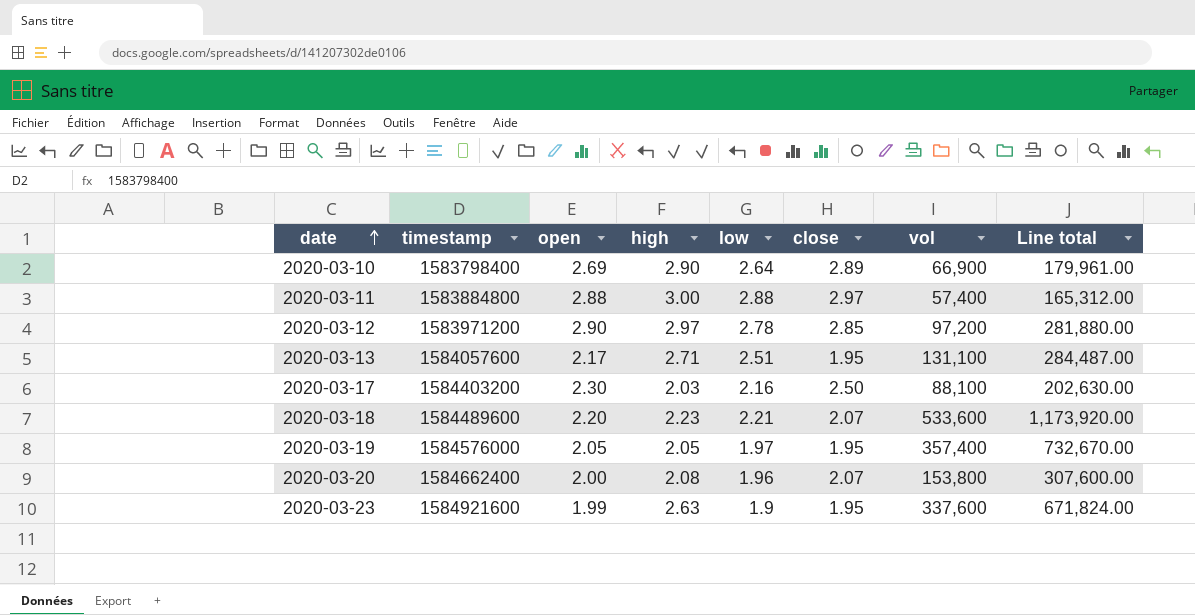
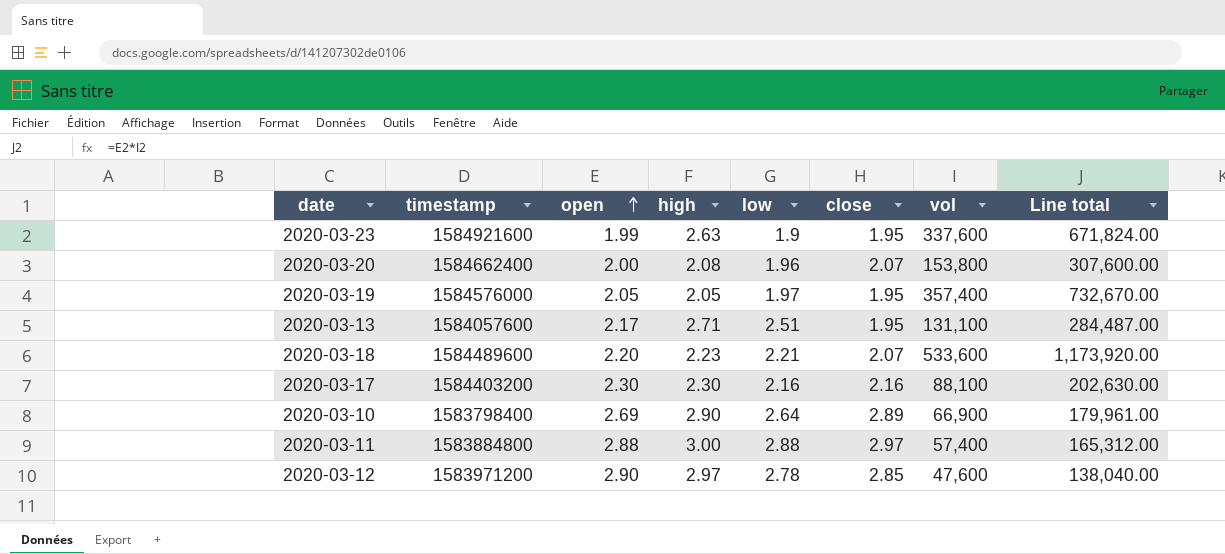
row order: date ascending -> open ascending
2020-03-17 | high: 2.03 -> 2.30
2020-03-17 | close: 2.50 -> 2.16
2020-03-12 | vol: 97,200 -> 47,600
2020-03-12 | Line total: 281,880.00 -> 138,040.00

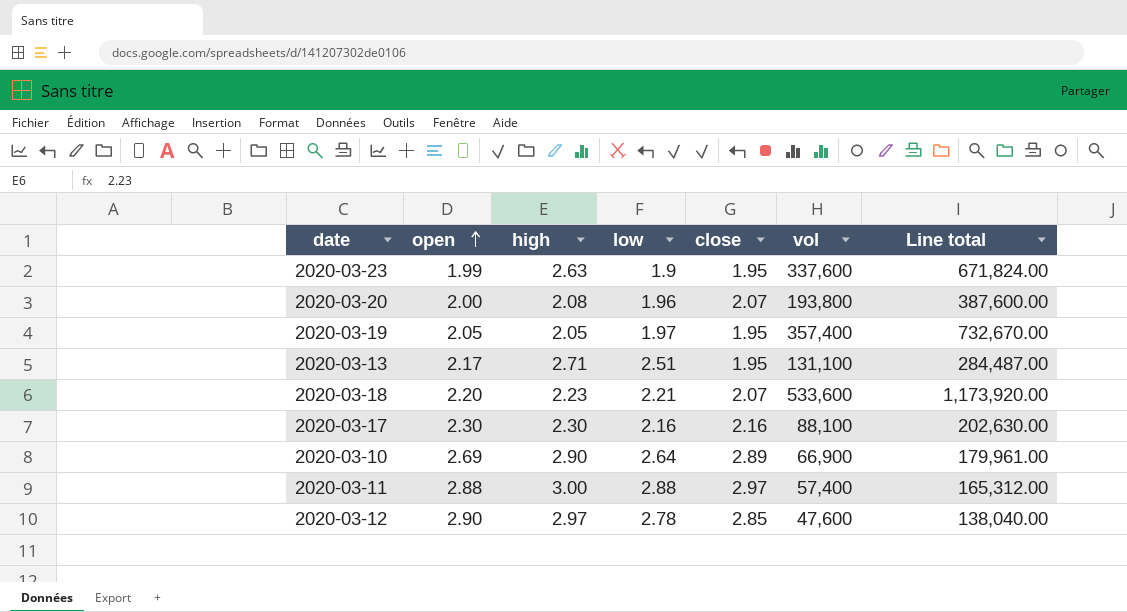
column timestamp | position: 2 -> none
2020-03-20 | vol: 153,800 -> 193,800
2020-03-20 | Line total: 307,600.00 -> 387,600.00

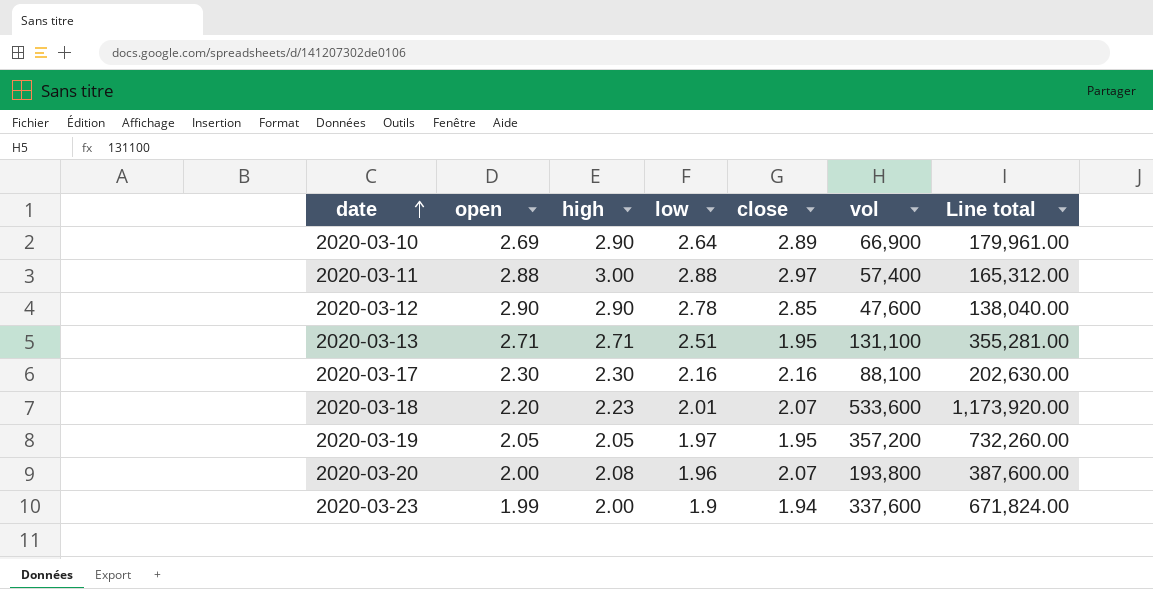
row order: open ascending -> date ascending
2020-03-12 | high: 2.97 -> 2.90
2020-03-13 | open: 2.17 -> 2.71
2020-03-13 | Line total: 284,487.00 -> 355,281.00
2020-03-18 | low: 2.21 -> 2.01
2020-03-19 | vol: 357,400 -> 357,200
2020-03-19 | Line total: 732,670.00 -> 732,260.00
2020-03-23 | high: 2.63 -> 2.00
2020-03-23 | close: 1.95 -> 1.94

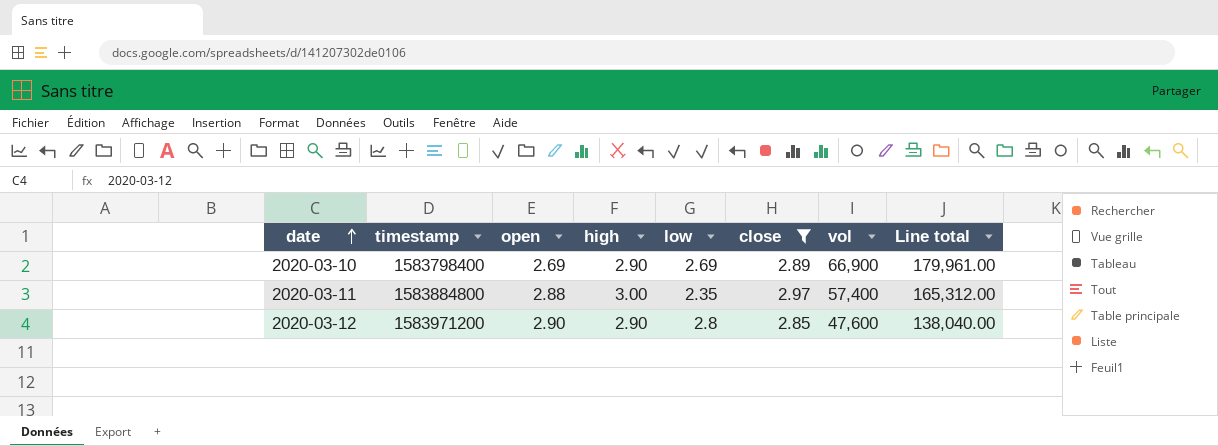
filter: none -> close >= 2.85
column timestamp | position: none -> 2
2020-03-10 | low: 2.64 -> 2.69
2020-03-11 | low: 2.88 -> 2.35
2020-03-12 | low: 2.78 -> 2.8

